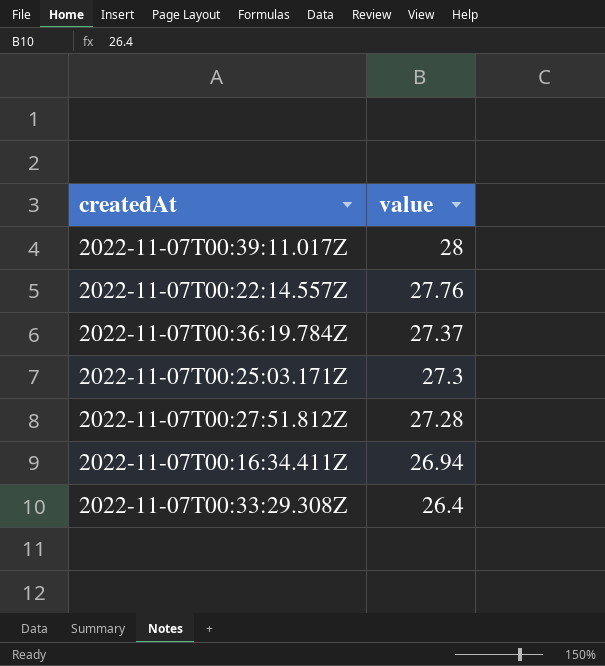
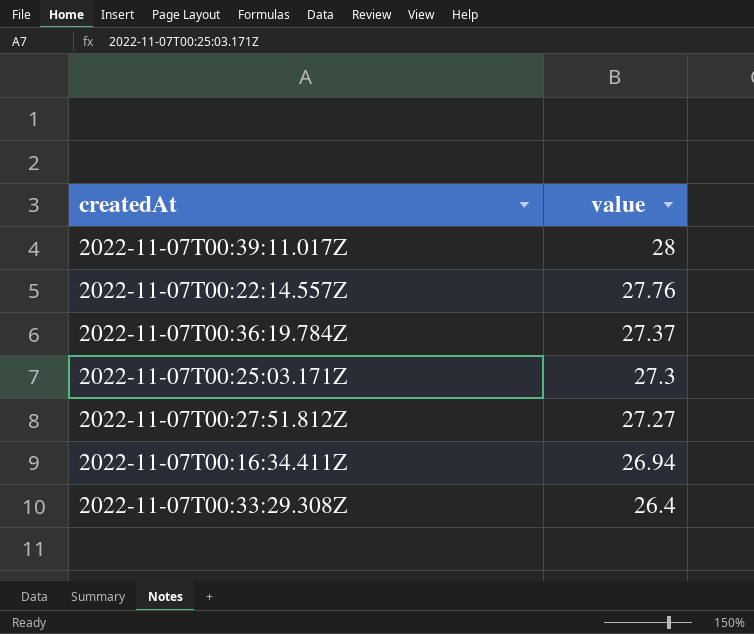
2022-11-07T00:27:51.812Z | value: 27.28 -> 27.27

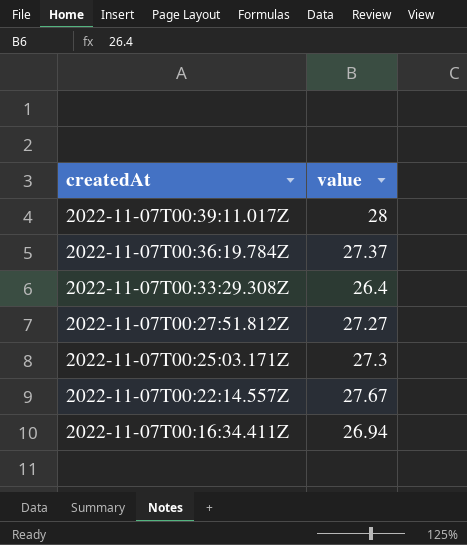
row order: value descending -> createdAt descending
2022-11-07T00:22:14.557Z | value: 27.76 -> 27.67

